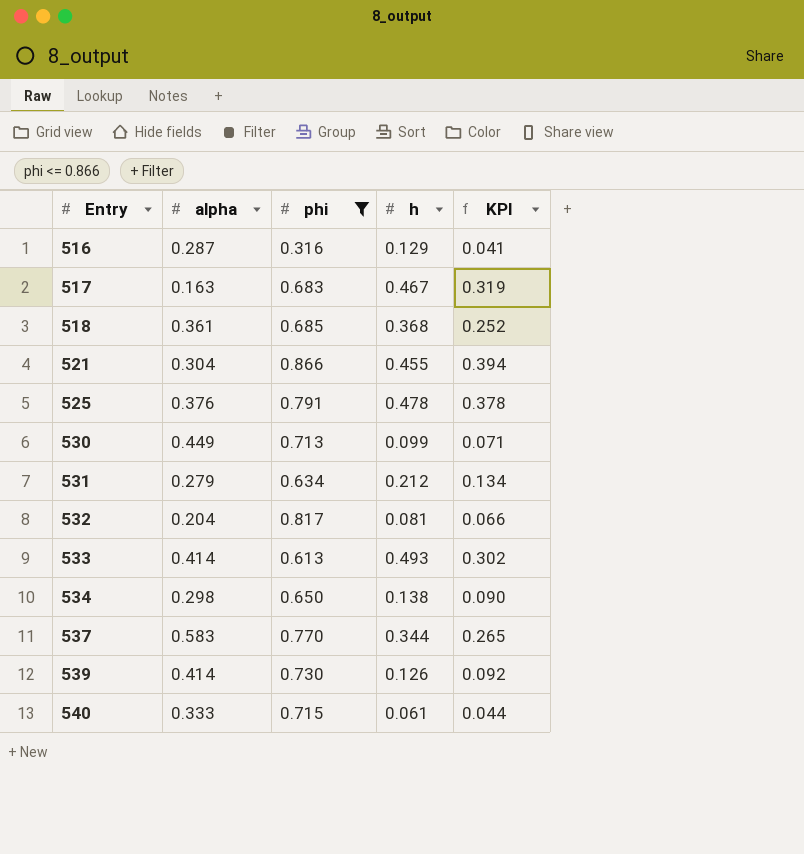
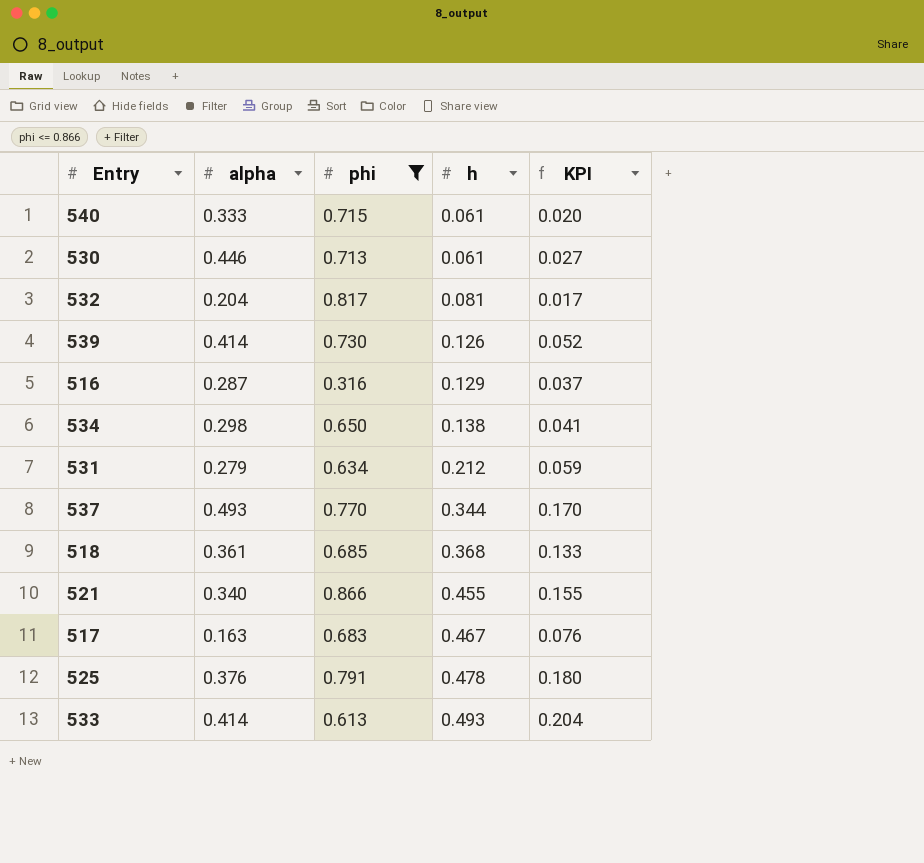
row order: Entry ascending -> h ascending
column KPI | formula: [phi] * [h] -> [alpha] * [h]
530 | alpha: 0.449 -> 0.446
530 | h: 0.099 -> 0.061
537 | alpha: 0.583 -> 0.493
521 | alpha: 0.304 -> 0.340

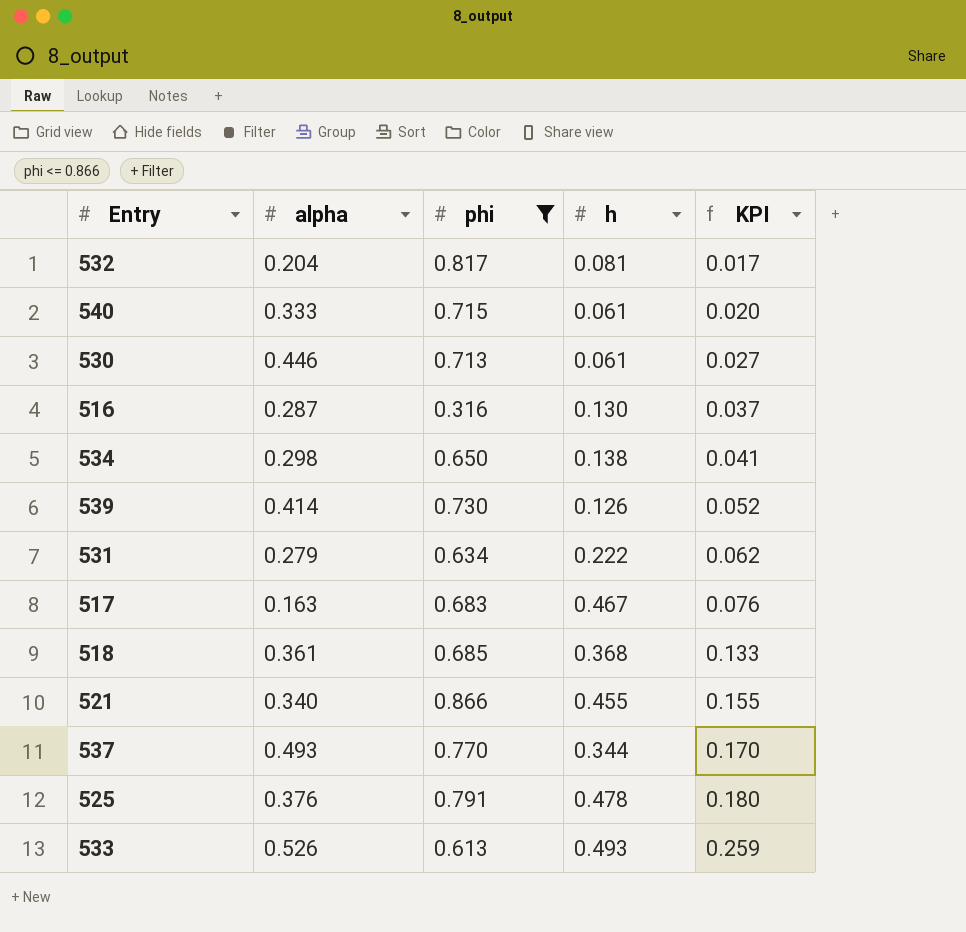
row order: h ascending -> KPI ascending
516 | h: 0.129 -> 0.130
531 | h: 0.212 -> 0.222
531 | KPI: 0.059 -> 0.062
533 | alpha: 0.414 -> 0.526
533 | KPI: 0.204 -> 0.259

